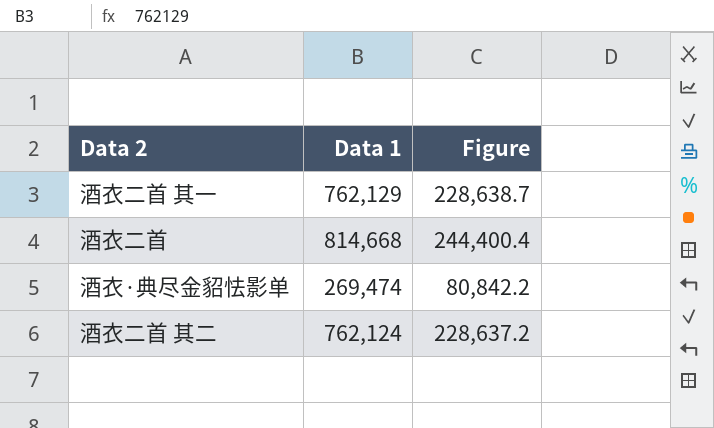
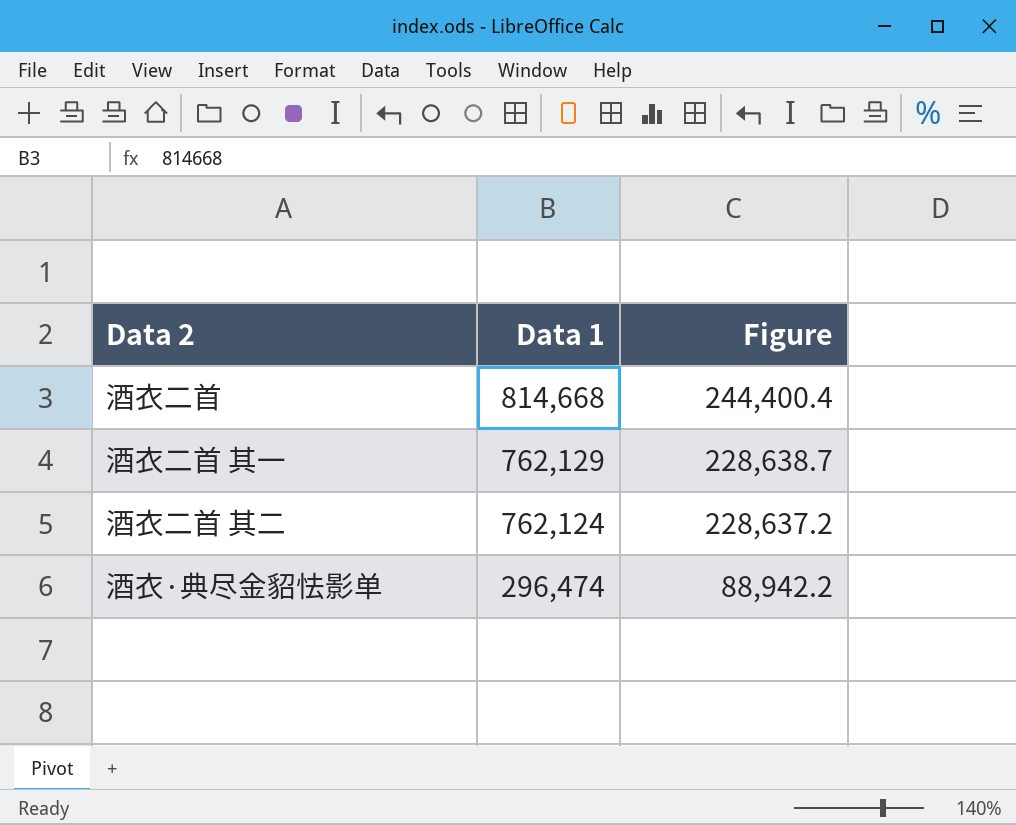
row order: none -> Data 1 descending
酒衣·典尽金貂怯影单 | Data 1: 269,474 -> 296,474
酒衣·典尽金貂怯影单 | Figure: 80,842.2 -> 88,942.2

